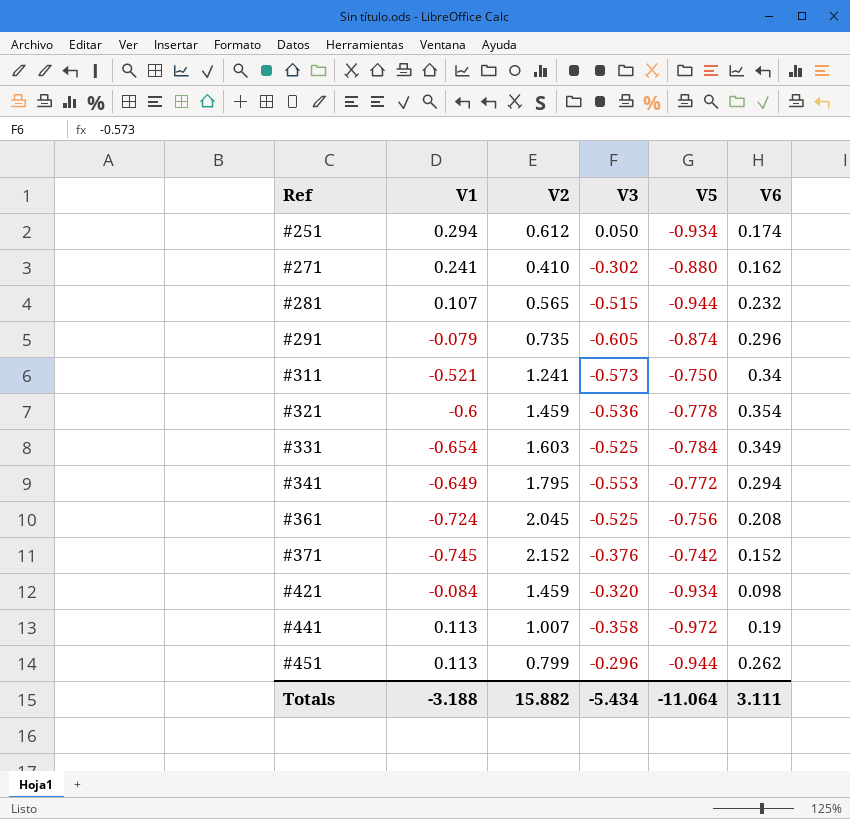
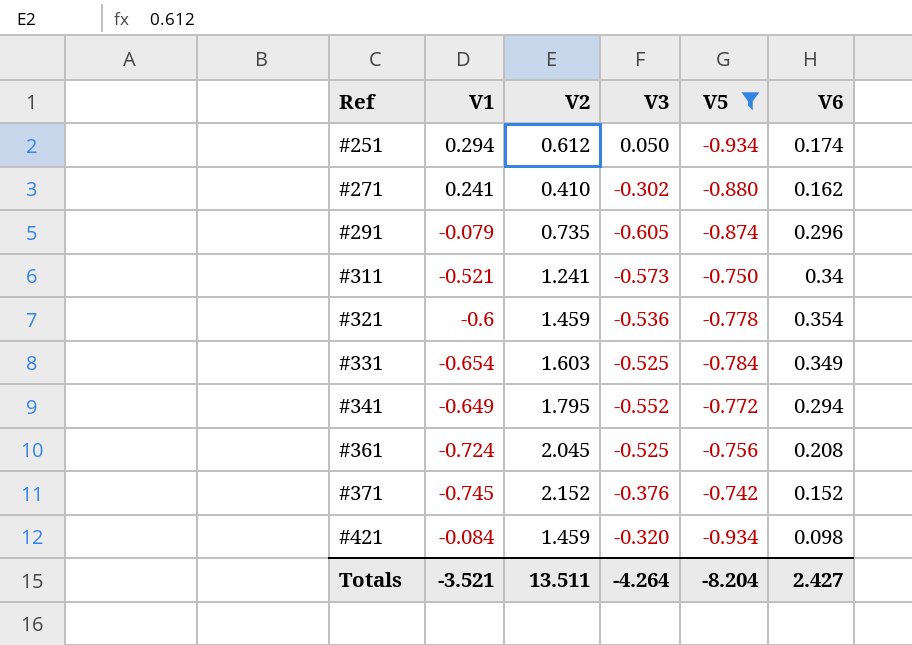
filter: none -> V5 >= -0.934
#341 | V3: -0.553 -> -0.552
Totals | V1: -3.188 -> -3.521
Totals | V2: 15.882 -> 13.511
Totals | V3: -5.434 -> -4.264
Totals | V5: -11.064 -> -8.204
Totals | V6: 3.111 -> 2.427

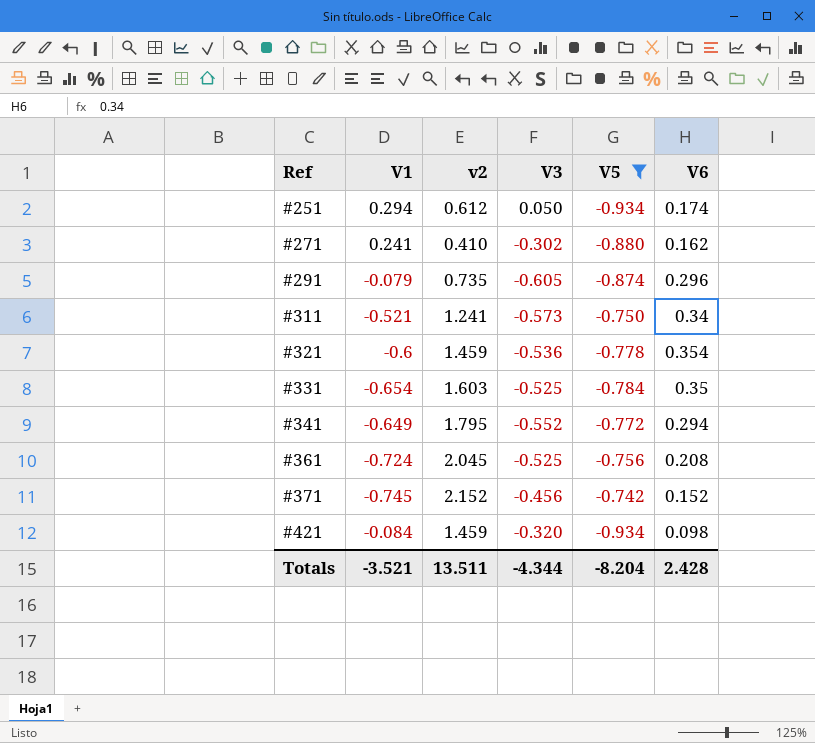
column name: V2 -> v2
#331 | V6: 0.349 -> 0.35
#371 | V3: -0.376 -> -0.456
Totals | V3: -4.264 -> -4.344
Totals | V6: 2.427 -> 2.428

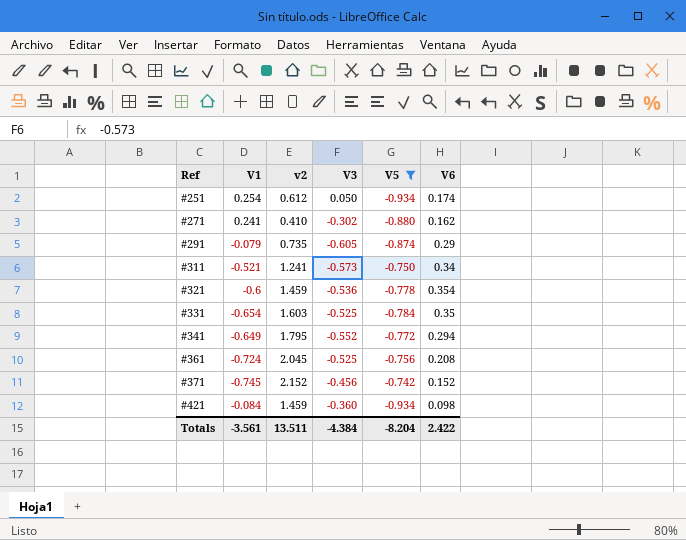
#251 | V1: 0.294 -> 0.254
#291 | V6: 0.296 -> 0.29
#421 | V3: -0.320 -> -0.360
Totals | V1: -3.521 -> -3.561
Totals | V3: -4.344 -> -4.384
Totals | V6: 2.428 -> 2.422

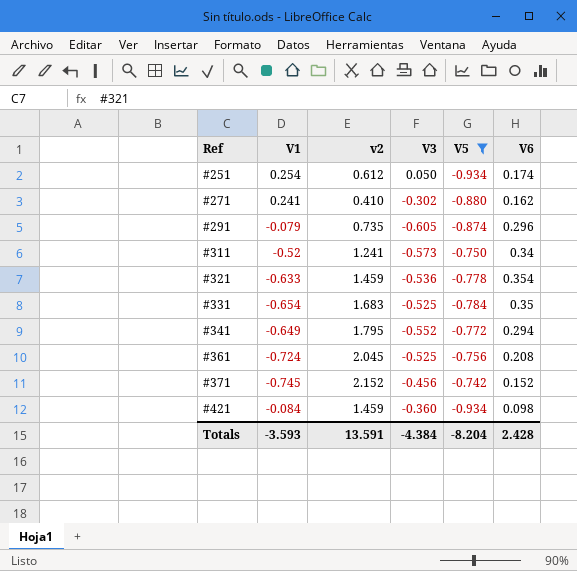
#291 | V6: 0.29 -> 0.296
#311 | V1: -0.521 -> -0.52
#321 | V1: -0.6 -> -0.633
#331 | v2: 1.603 -> 1.683
Totals | V1: -3.561 -> -3.593
Totals | v2: 13.511 -> 13.591
Totals | V6: 2.422 -> 2.428

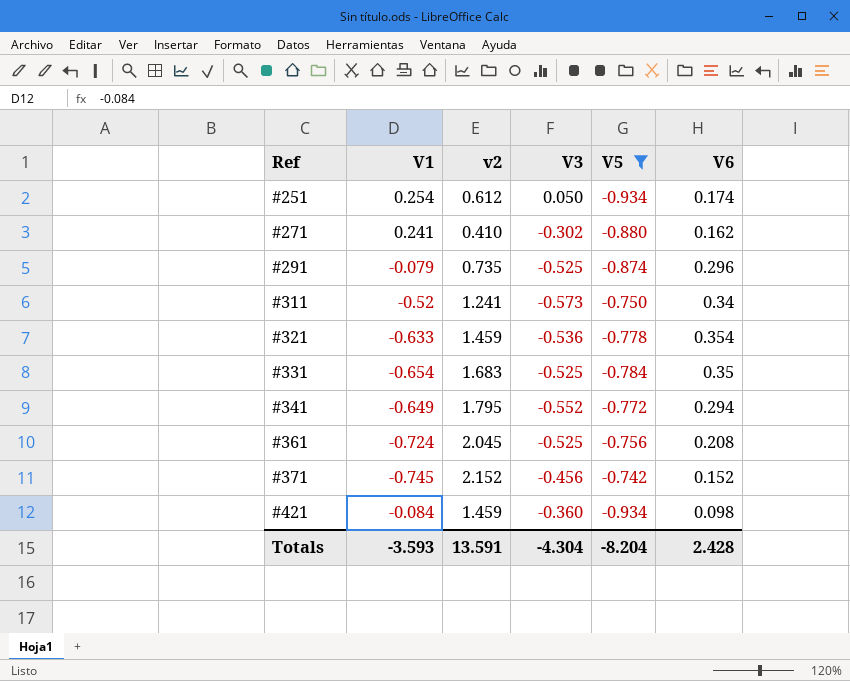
#291 | V3: -0.605 -> -0.525
Totals | V3: -4.384 -> -4.304

